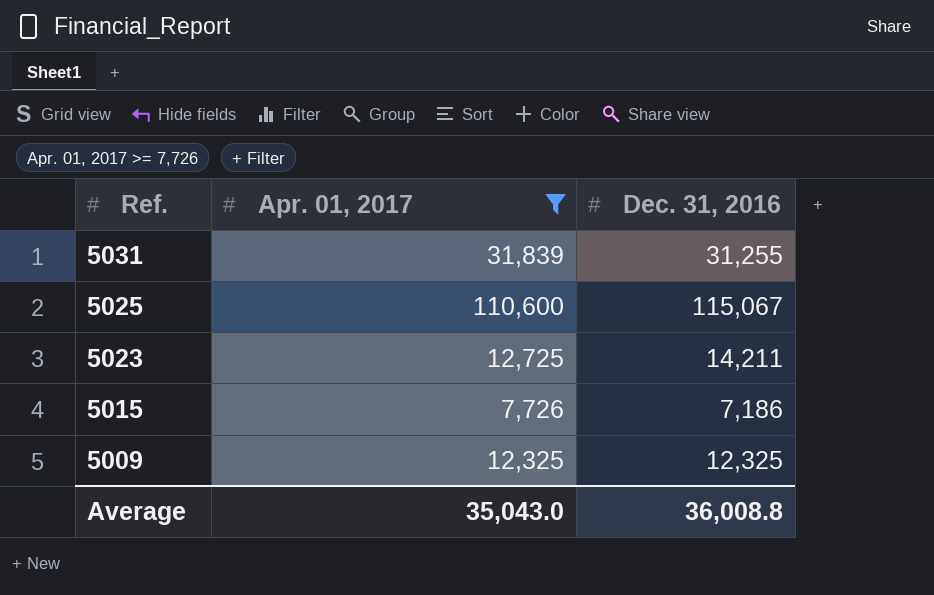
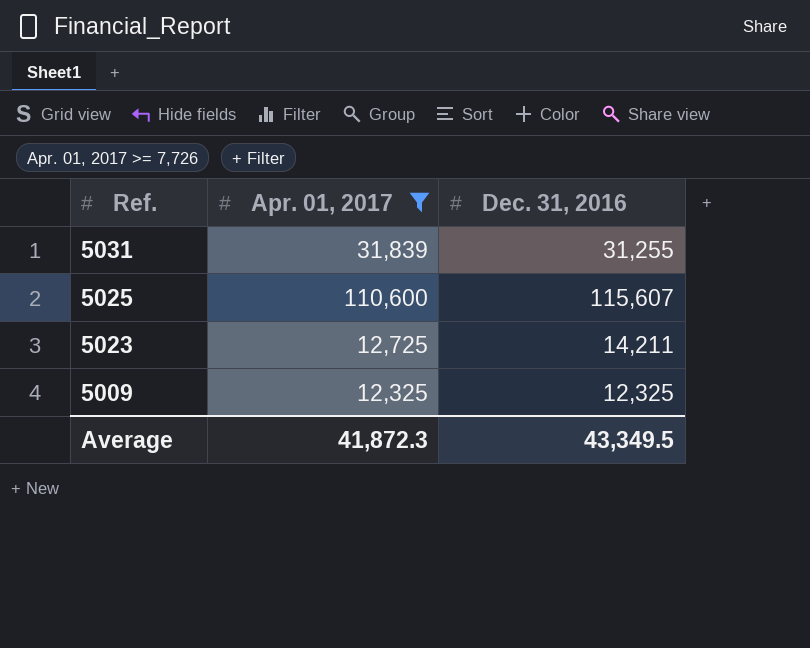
row 5015: 7,726 | 7,186 -> none
5025 | Dec. 31, 2016: 115,067 -> 115,607
Average | Apr. 01, 2017: 35,043.0 -> 41,872.3
Average | Dec. 31, 2016: 36,008.8 -> 43,349.5

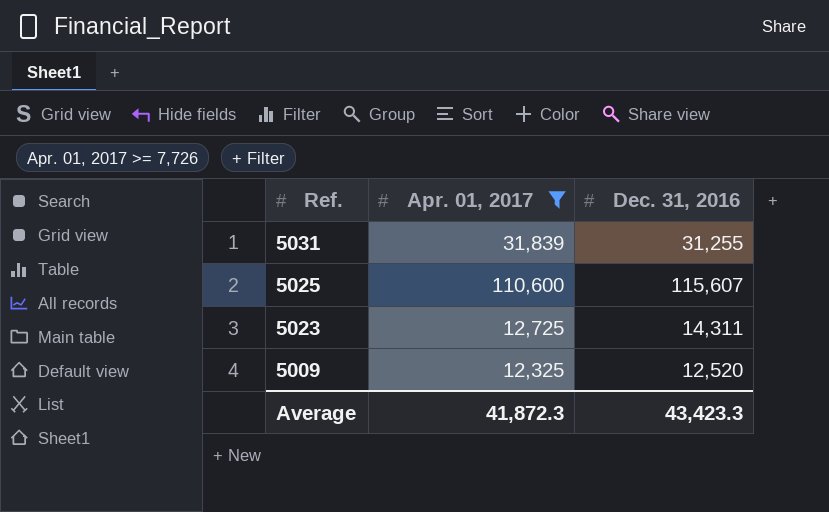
5023 | Dec. 31, 2016: 14,211 -> 14,311
5009 | Dec. 31, 2016: 12,325 -> 12,520
Average | Dec. 31, 2016: 43,349.5 -> 43,423.3

